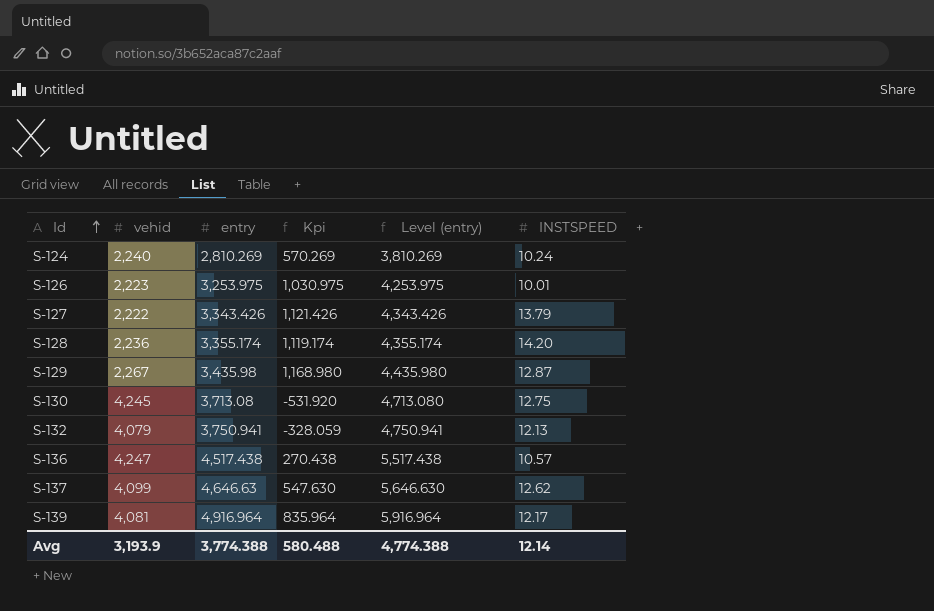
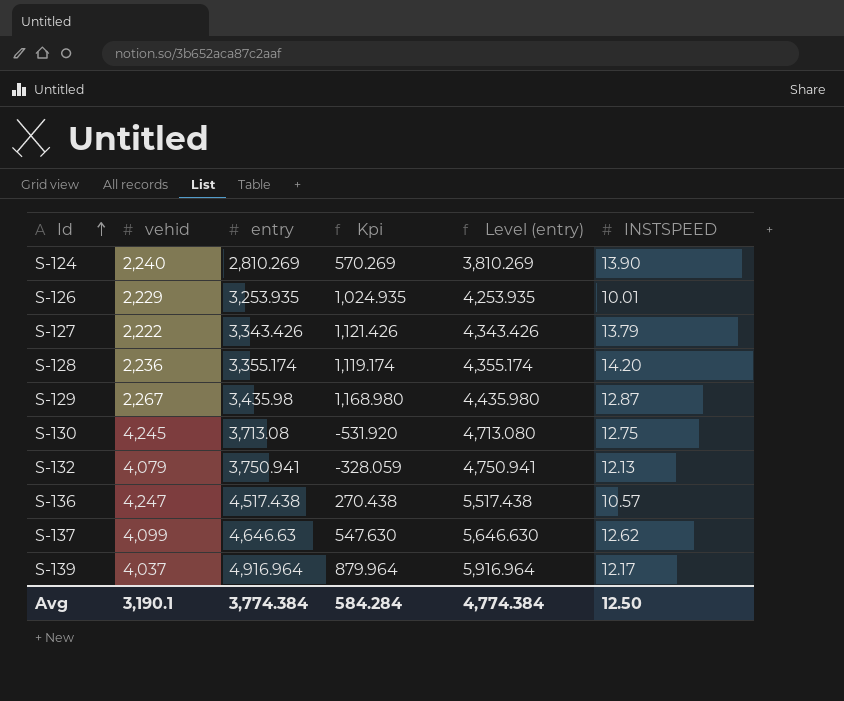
S-124 | INSTSPEED: 10.24 -> 13.90
S-126 | vehid: 2,223 -> 2,229
S-126 | entry: 3,253.975 -> 3,253.935
S-126 | Kpi: 1,030.975 -> 1,024.935
S-126 | Level (entry): 4,253.975 -> 4,253.935
S-139 | vehid: 4,081 -> 4,037
S-139 | Kpi: 835.964 -> 879.964
Avg | vehid: 3,193.9 -> 3,190.1
Avg | entry: 3,774.388 -> 3,774.384
Avg | Kpi: 580.488 -> 584.284
Avg | Level (entry): 4,774.388 -> 4,774.384
Avg | INSTSPEED: 12.14 -> 12.50

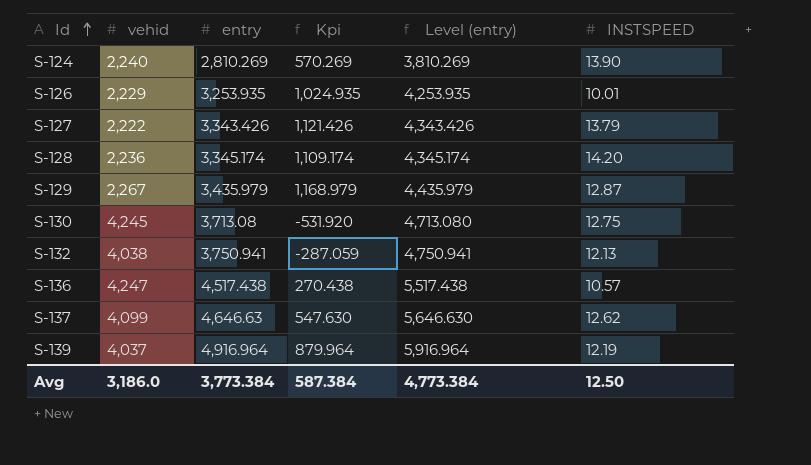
S-128 | entry: 3,355.174 -> 3,345.174
S-128 | Kpi: 1,119.174 -> 1,109.174
S-128 | Level (entry): 4,355.174 -> 4,345.174
S-129 | entry: 3,435.98 -> 3,435.979
S-129 | Kpi: 1,168.980 -> 1,168.979
S-129 | Level (entry): 4,435.980 -> 4,435.979
S-132 | vehid: 4,079 -> 4,038
S-132 | Kpi: -328.059 -> -287.059
S-139 | INSTSPEED: 12.17 -> 12.19
Avg | vehid: 3,190.1 -> 3,186.0
Avg | entry: 3,774.384 -> 3,773.384
Avg | Kpi: 584.284 -> 587.384
Avg | Level (entry): 4,774.384 -> 4,773.384

